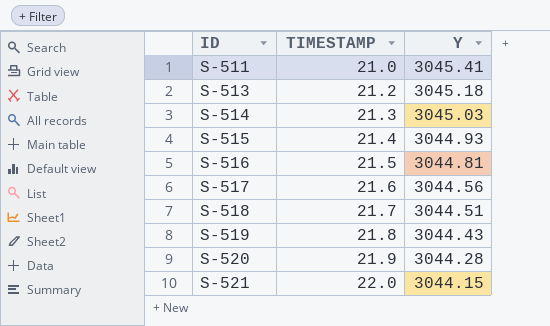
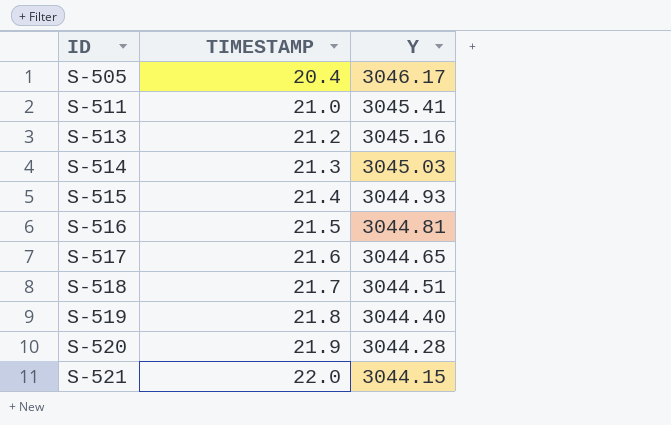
row S-505: none -> 20.4 | 3046.17
S-513 | Y: 3045.18 -> 3045.16
S-517 | Y: 3044.56 -> 3044.65
S-519 | Y: 3044.43 -> 3044.40

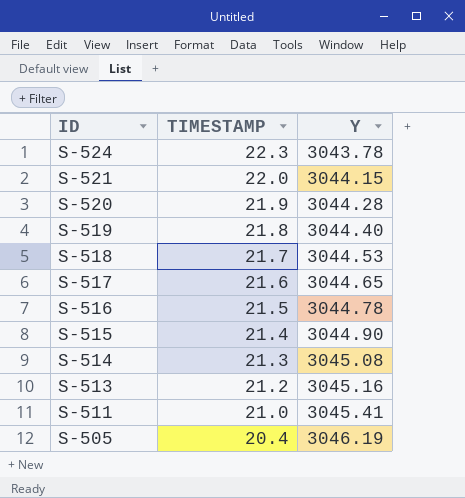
row order: ID ascending -> ID descending
row S-524: none -> 22.3 | 3043.78
S-518 | Y: 3044.51 -> 3044.53
S-516 | Y: 3044.81 -> 3044.78
S-515 | Y: 3044.93 -> 3044.90
S-514 | Y: 3045.03 -> 3045.08
S-505 | Y: 3046.17 -> 3046.19

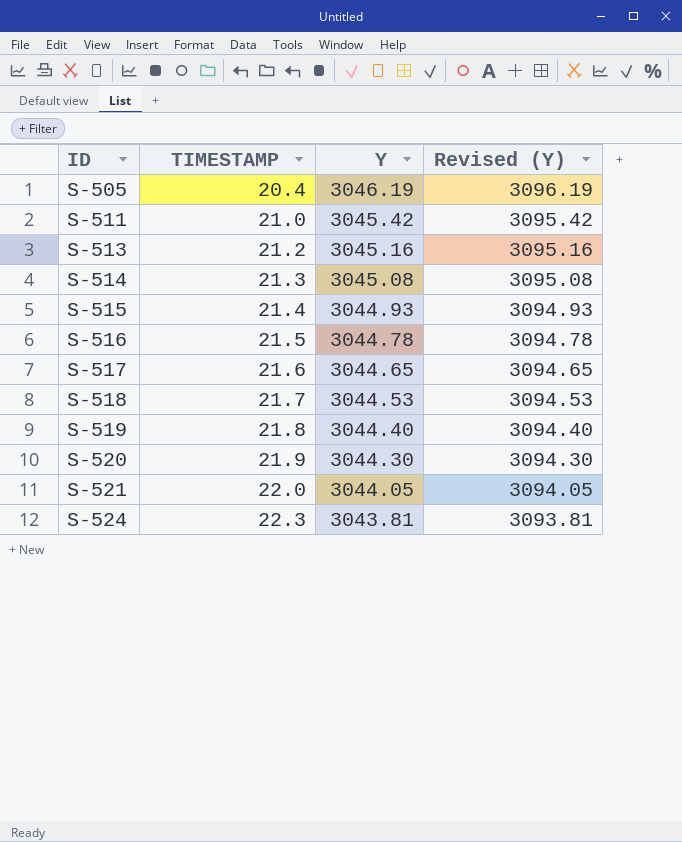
row order: ID descending -> ID ascending
column Revised (Y) | formula: none -> [Y] + 50
S-511 | Y: 3045.41 -> 3045.42
S-515 | Y: 3044.90 -> 3044.93
S-520 | Y: 3044.28 -> 3044.30
S-521 | Y: 3044.15 -> 3044.05
S-524 | Y: 3043.78 -> 3043.81

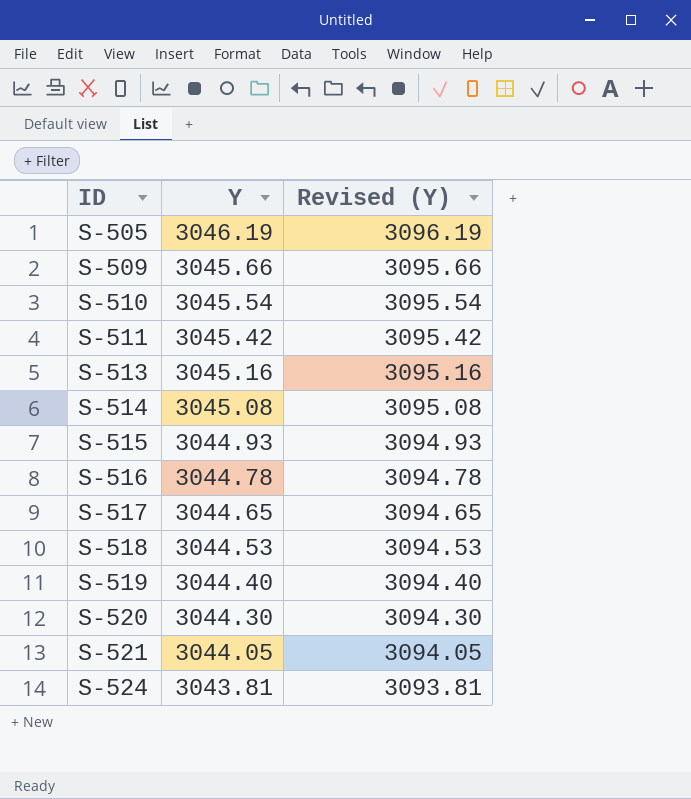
column TIMESTAMP | position: 2 -> none
row S-509: none -> 3045.66 | 3095.66
row S-510: none -> 3045.54 | 3095.54

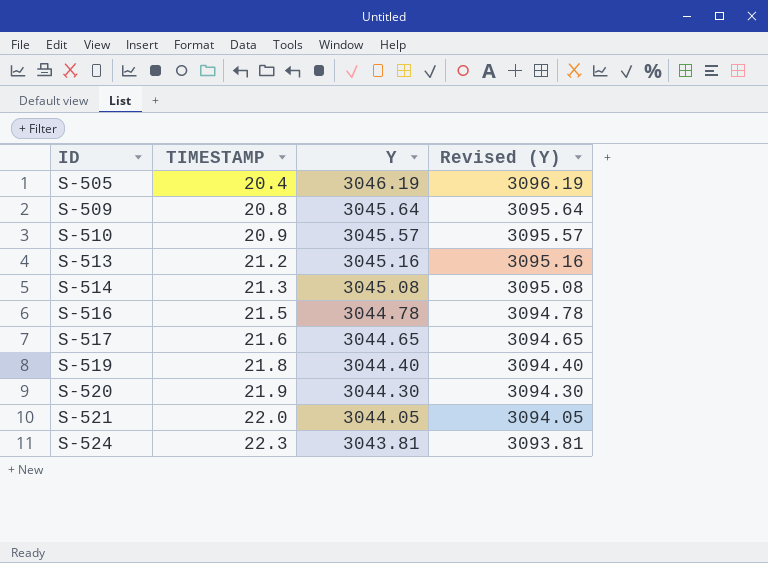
column TIMESTAMP | position: none -> 2
row S-511: 3045.42 | 3095.42 -> none
row S-515: 3044.93 | 3094.93 -> none
row S-518: 3044.53 | 3094.53 -> none
S-509 | Y: 3045.66 -> 3045.64
S-509 | Revised (Y): 3095.66 -> 3095.64
S-510 | Y: 3045.54 -> 3045.57
S-510 | Revised (Y): 3095.54 -> 3095.57

